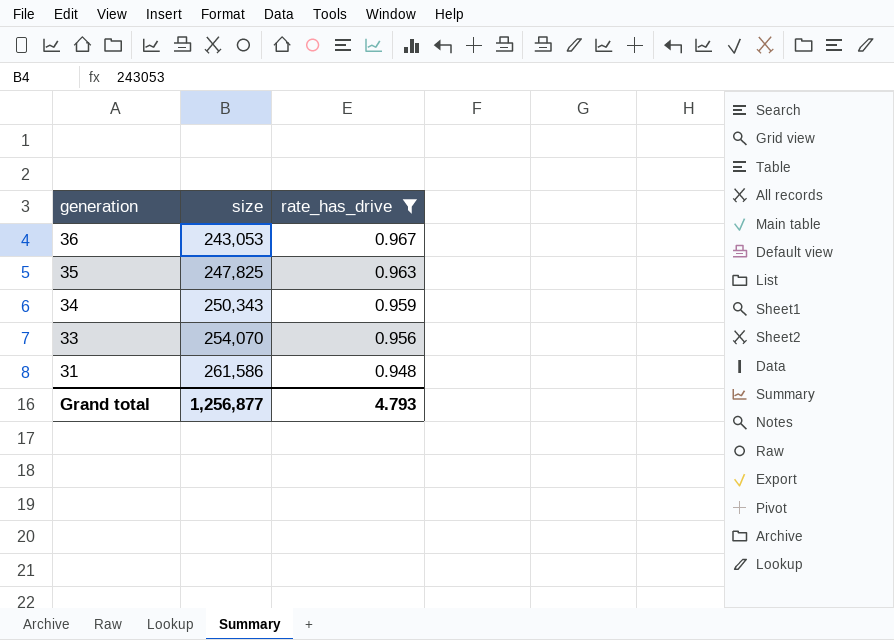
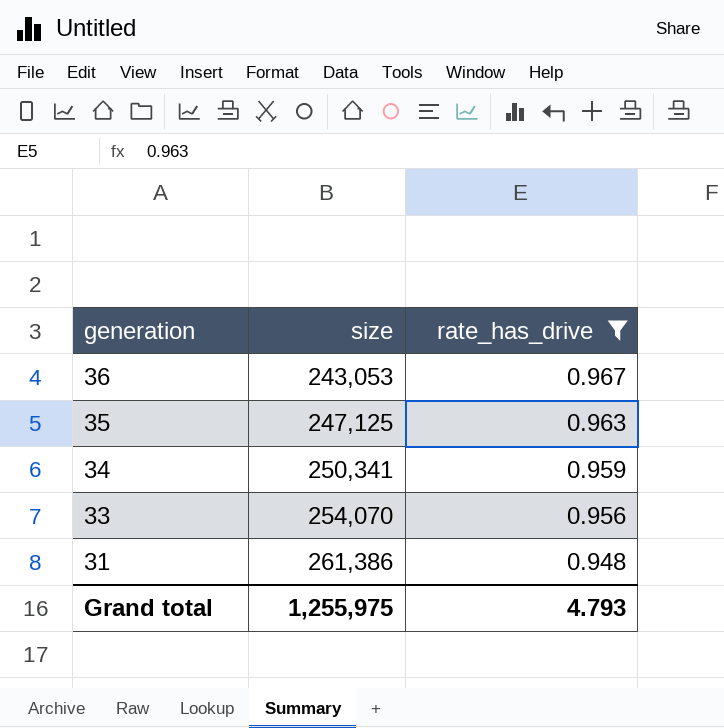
35 | size: 247,825 -> 247,125
34 | size: 250,343 -> 250,341
31 | size: 261,586 -> 261,386
Grand total | size: 1,256,877 -> 1,255,975

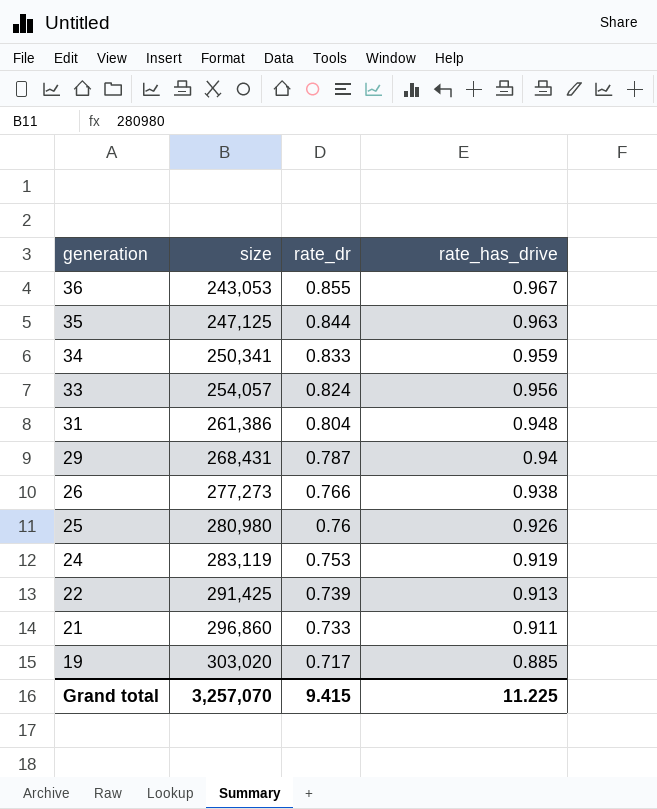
filter: rate_has_drive >= 0.948 -> none
column rate_dr | position: none -> 3
33 | size: 254,070 -> 254,057
Grand total | size: 1,255,975 -> 3,257,070
Grand total | rate_has_drive: 4.793 -> 11.225

